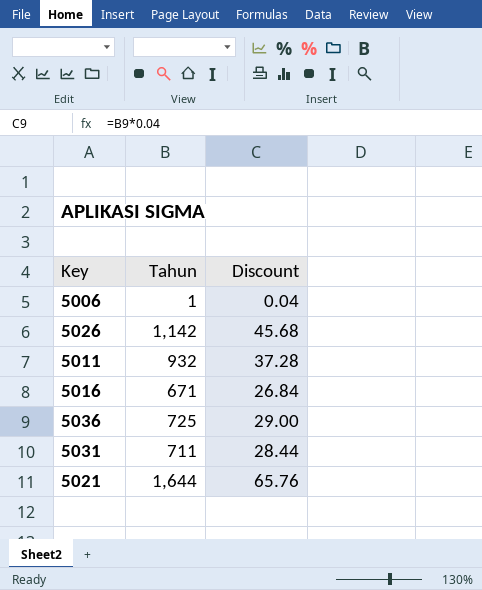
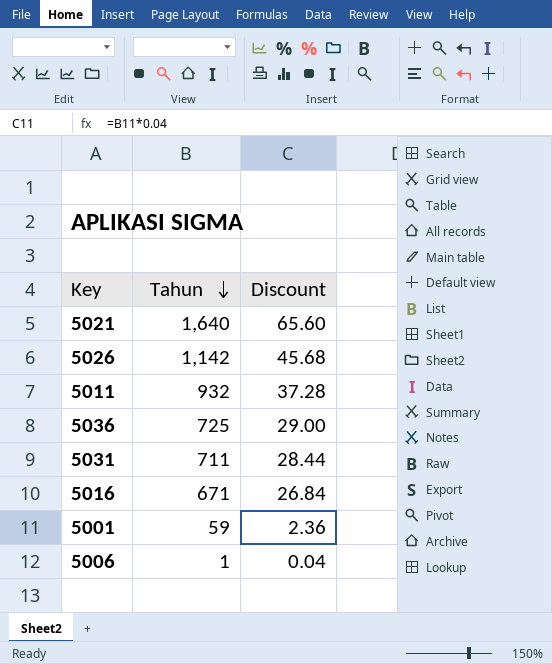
row order: none -> Tahun descending
5021 | Tahun: 1,644 -> 1,640
5021 | Discount: 65.76 -> 65.60
row 5001: none -> 59 | 2.36

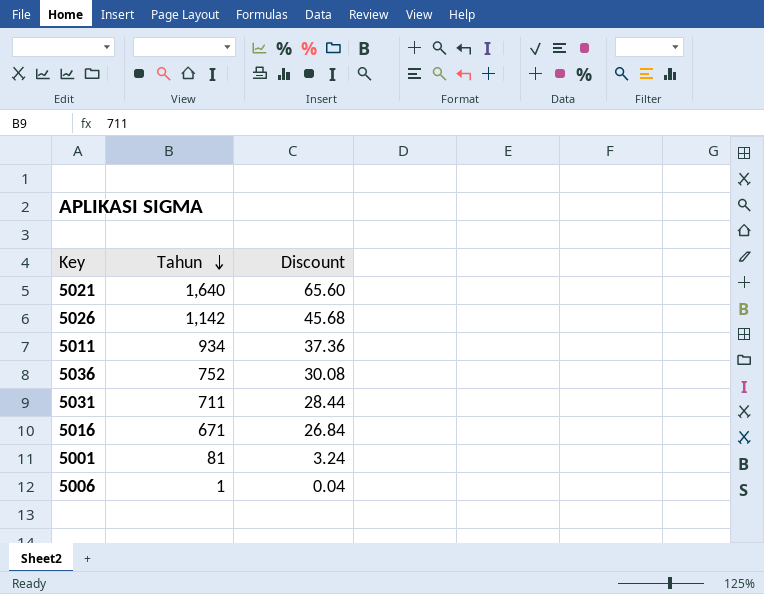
5011 | Tahun: 932 -> 934
5011 | Discount: 37.28 -> 37.36
5036 | Tahun: 725 -> 752
5036 | Discount: 29.00 -> 30.08
5001 | Tahun: 59 -> 81
5001 | Discount: 2.36 -> 3.24

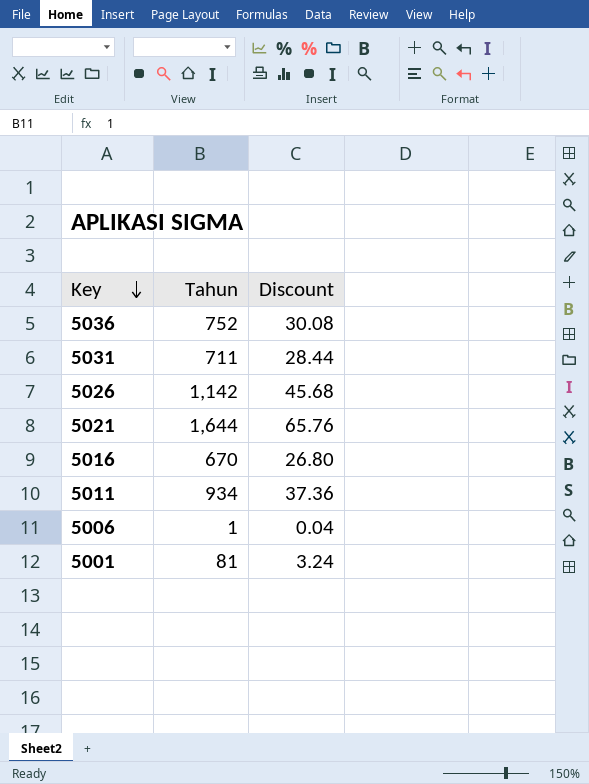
row order: Tahun descending -> Key descending
5021 | Tahun: 1,640 -> 1,644
5021 | Discount: 65.60 -> 65.76
5016 | Tahun: 671 -> 670
5016 | Discount: 26.84 -> 26.80

